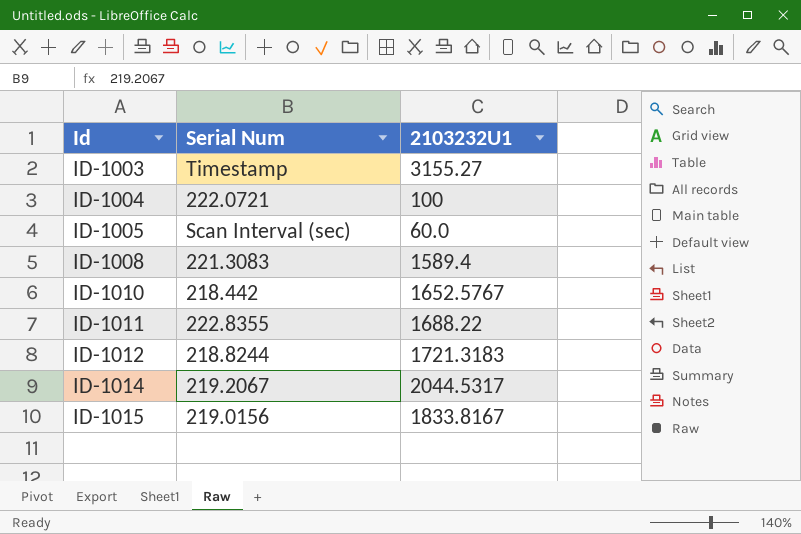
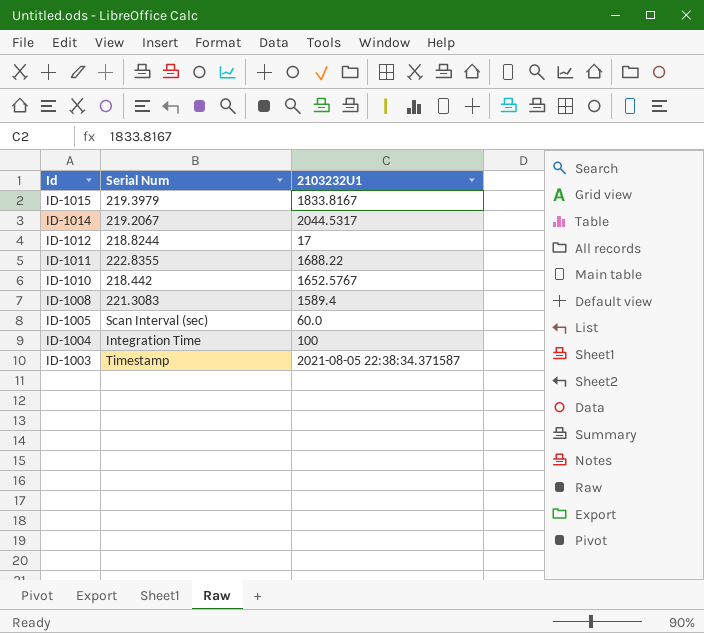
row order: Id ascending -> Id descending
ID-1015 | Serial Num: 219.0156 -> 219.3979
ID-1012 | 2103232U1: 1721.3183 -> 17
ID-1004 | Serial Num: 222.0721 -> Integration Time
ID-1003 | 2103232U1: 3155.27 -> 2021-08-05 22:38:34.371587

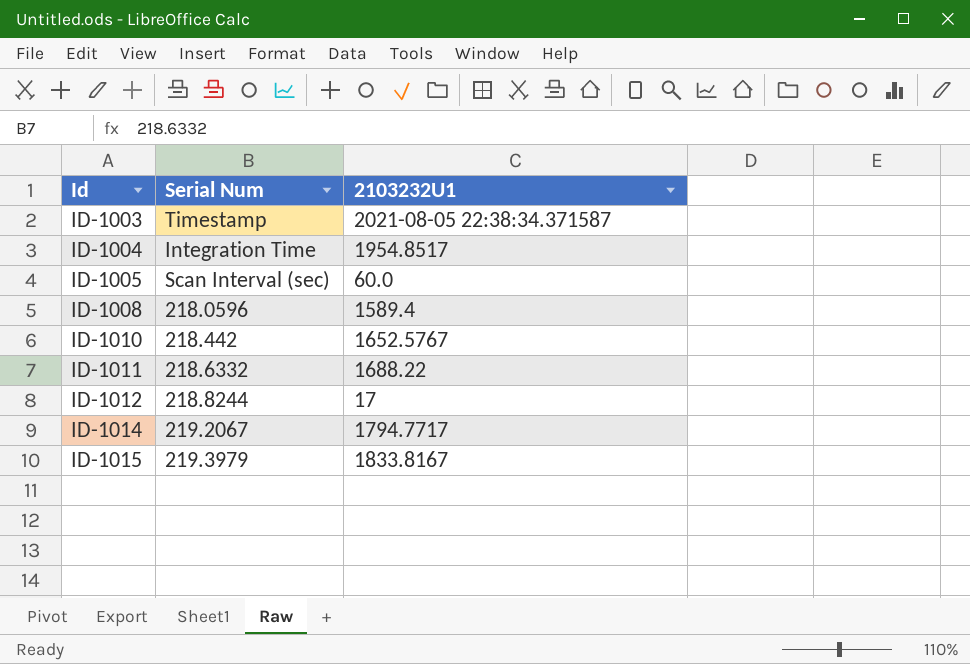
row order: Id descending -> Id ascending
ID-1004 | 2103232U1: 100 -> 1954.8517
ID-1008 | Serial Num: 221.3083 -> 218.0596
ID-1011 | Serial Num: 222.8355 -> 218.6332
ID-1014 | 2103232U1: 2044.5317 -> 1794.7717

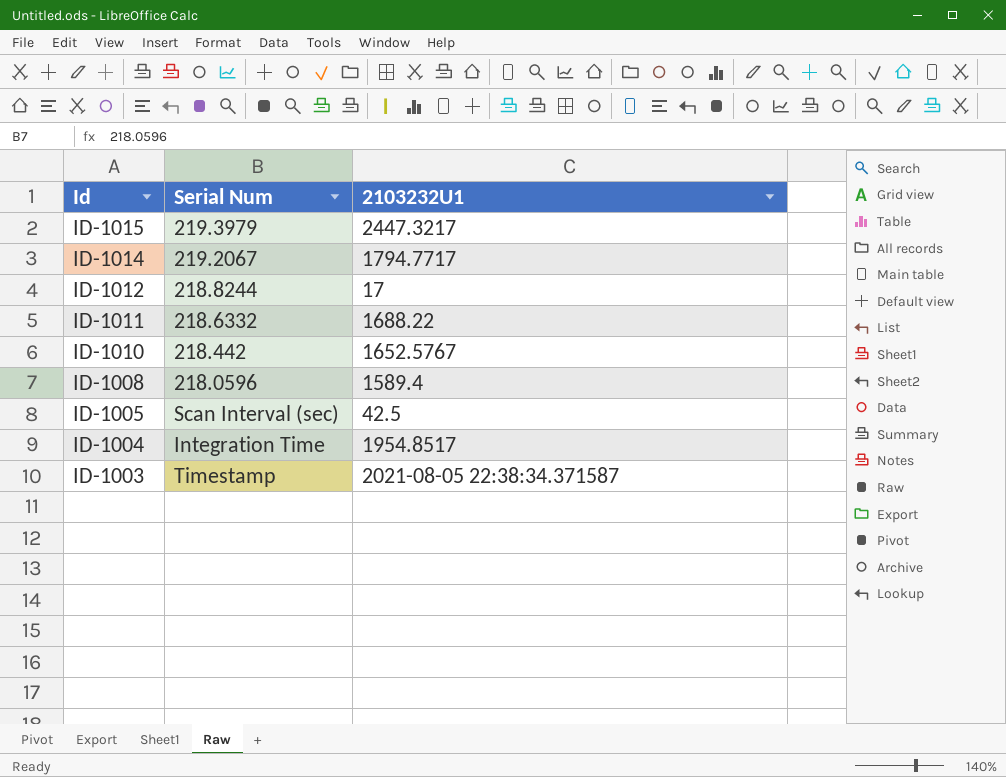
row order: Id ascending -> Id descending
ID-1015 | 2103232U1: 1833.8167 -> 2447.3217
ID-1005 | 2103232U1: 60.0 -> 42.5

